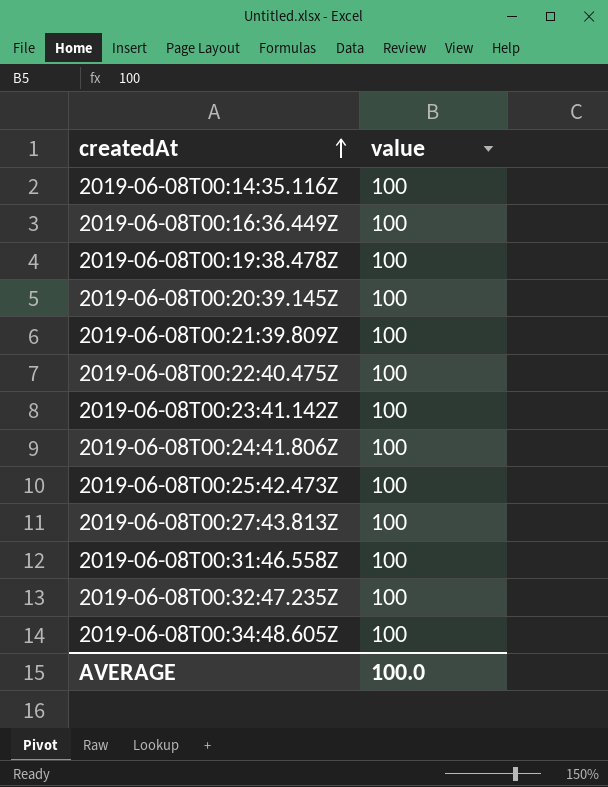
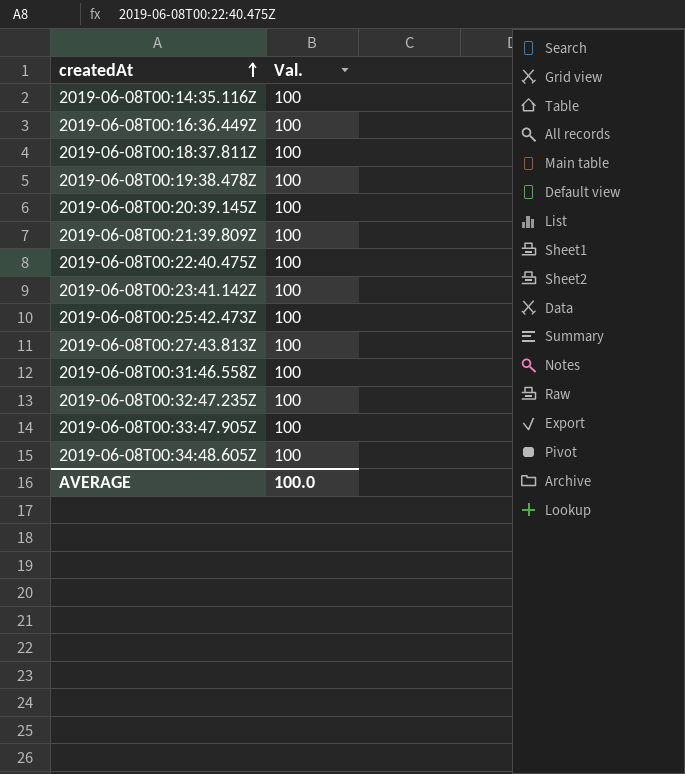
column name: value -> Val.
row 2019-06-08T00:24:41.806Z: 100 -> none
row 2019-06-08T00:18:37.811Z: none -> 100
row 2019-06-08T00:33:47.905Z: none -> 100

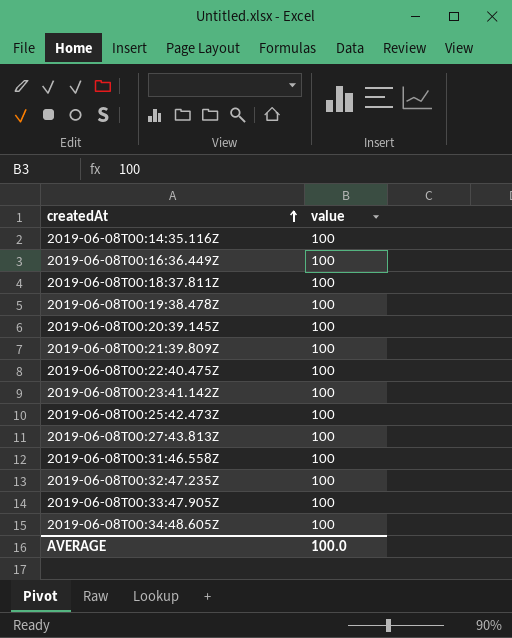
column name: Val. -> value

